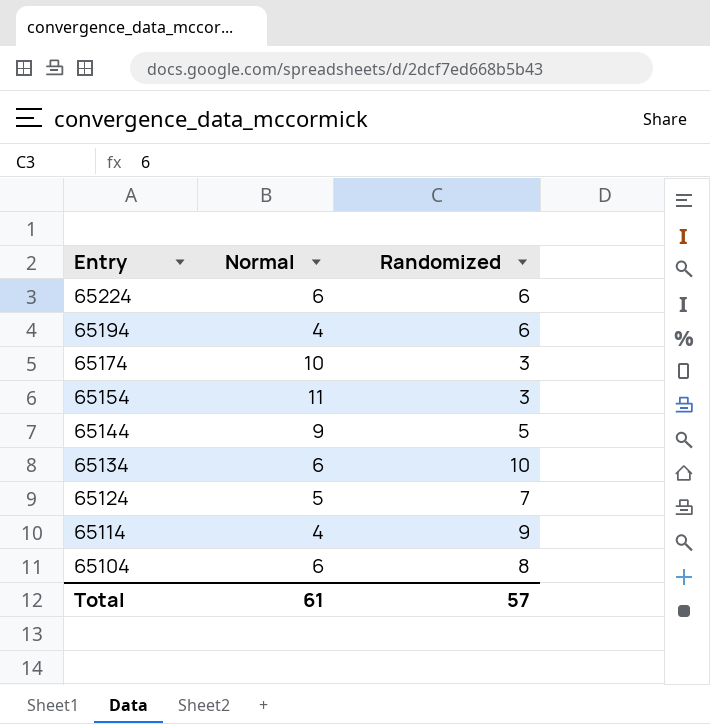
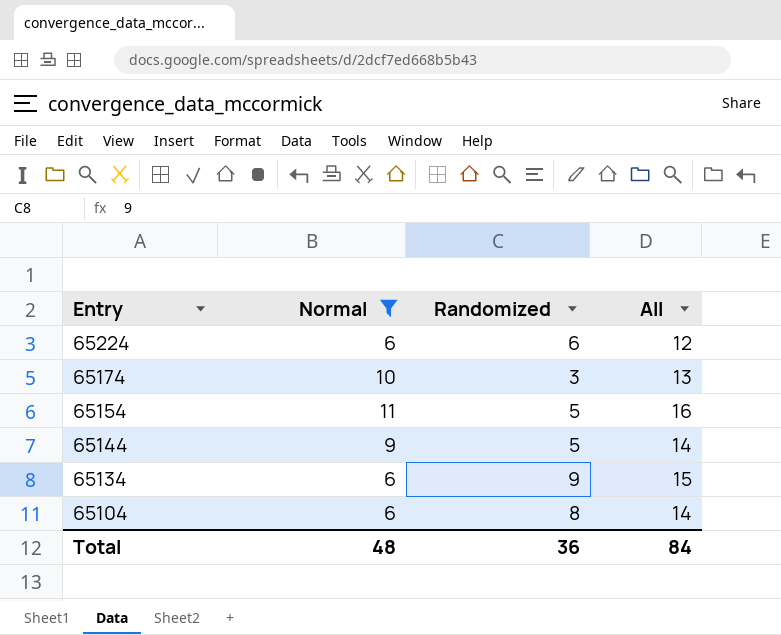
filter: none -> Normal >= 6
column All | formula: none -> [Normal] + [Randomized]
65154 | Randomized: 3 -> 5
65134 | Randomized: 10 -> 9
Total | Normal: 61 -> 48
Total | Randomized: 57 -> 36

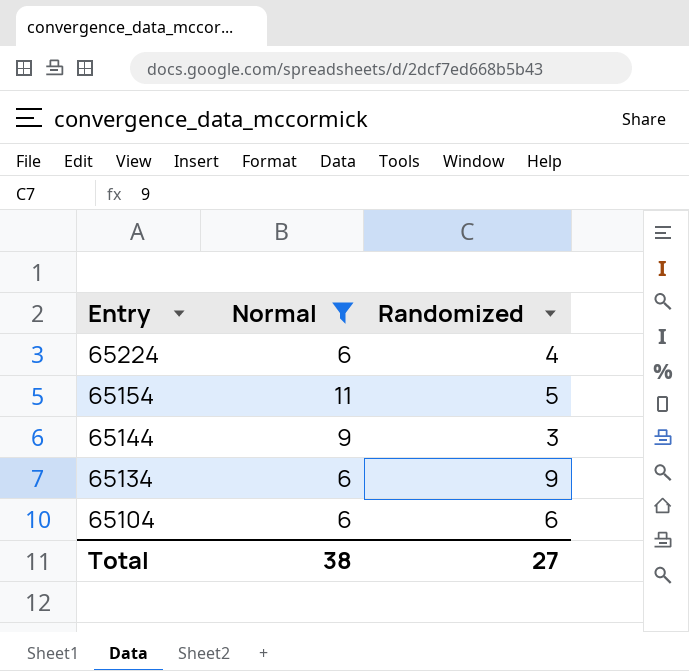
column All | formula: [Normal] + [Randomized] -> none
row 65174: 10 | 3 | 13 -> none
65224 | Randomized: 6 -> 4
65144 | Randomized: 5 -> 3
65104 | Randomized: 8 -> 6
Total | Normal: 48 -> 38
Total | Randomized: 36 -> 27

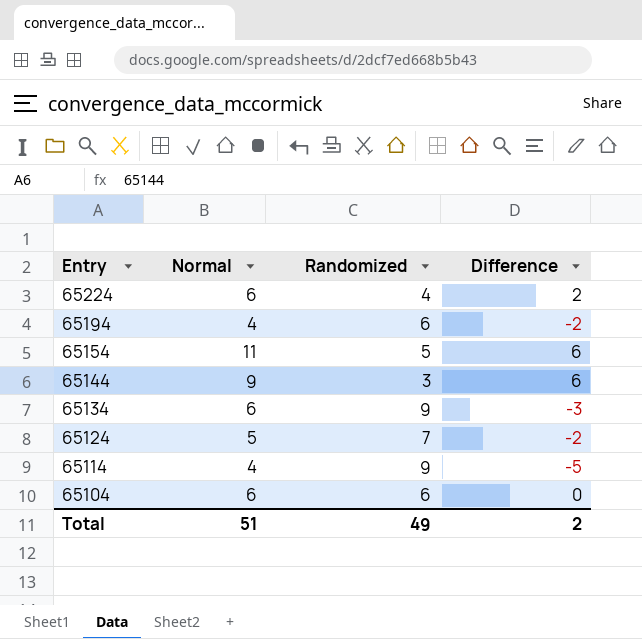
filter: Normal >= 6 -> none
column Difference | formula: none -> [Normal] - [Randomized]
Total | Normal: 38 -> 51
Total | Randomized: 27 -> 49

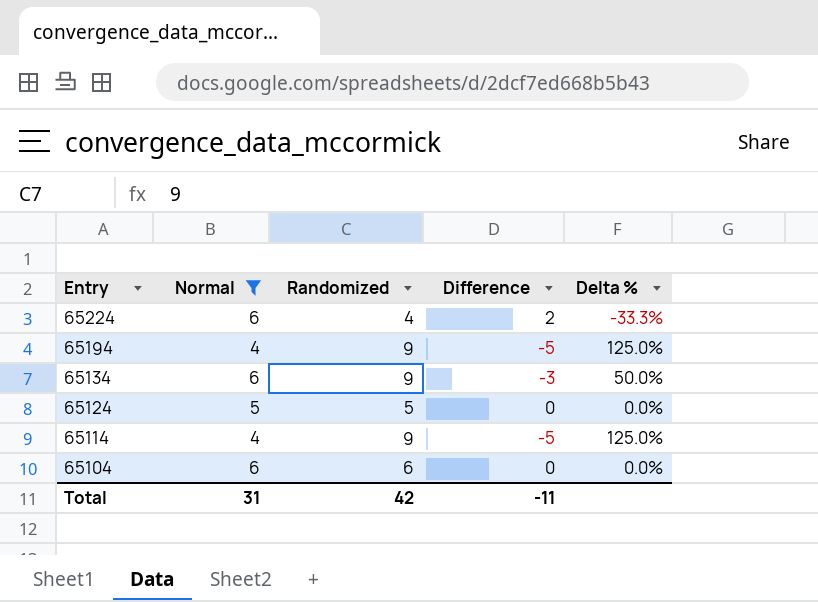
filter: none -> Normal <= 6
column Delta % | formula: none -> ([Randomized] - [Normal]) / [Normal]
65194 | Randomized: 6 -> 9
65194 | Difference: -2 -> -5
65124 | Randomized: 7 -> 5
65124 | Difference: -2 -> 0
Total | Normal: 51 -> 31
Total | Randomized: 49 -> 42
Total | Difference: 2 -> -11

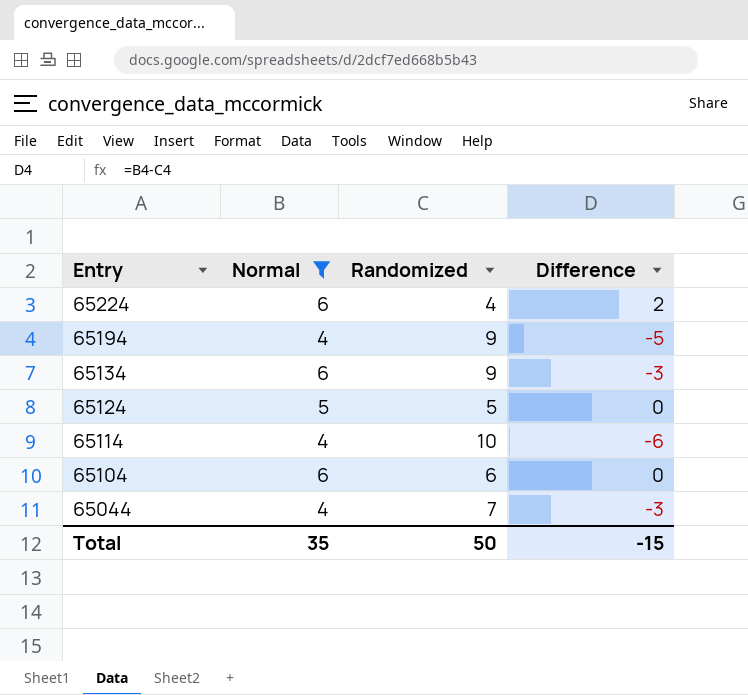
column Delta % | formula: ([Randomized] - [Normal]) / [Normal] -> none
65114 | Randomized: 9 -> 10
65114 | Difference: -5 -> -6
row 65044: none -> 4 | 7 | -3
Total | Normal: 31 -> 35
Total | Randomized: 42 -> 50
Total | Difference: -11 -> -15

